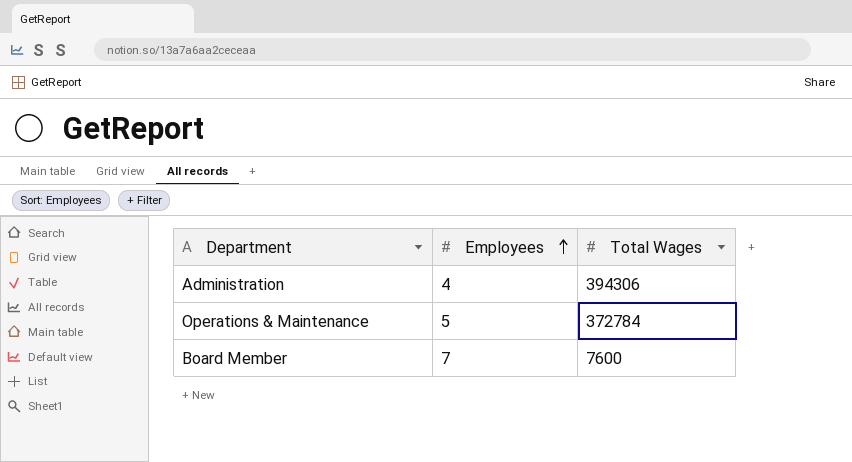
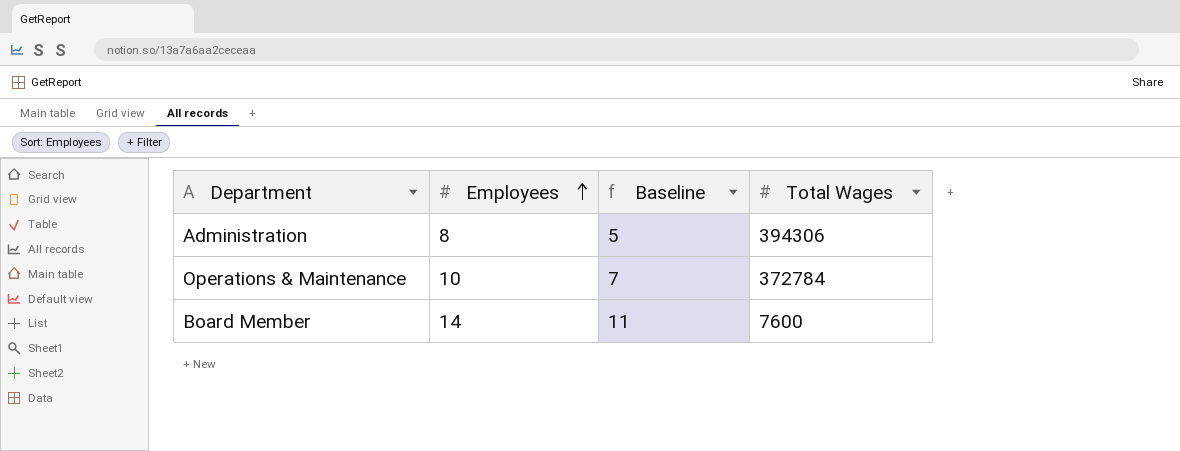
column Baseline | formula: none -> [Employees] - 3
Administration | Employees: 4 -> 8
Operations & Maintenance | Employees: 5 -> 10
Board Member | Employees: 7 -> 14

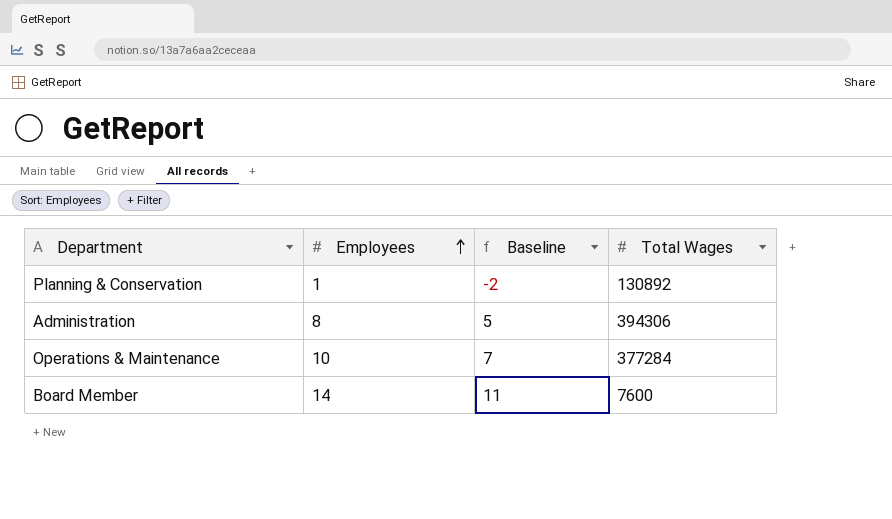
row Planning & Conservation: none -> 1 | -2 | 130892
Operations & Maintenance | Total Wages: 372784 -> 377284

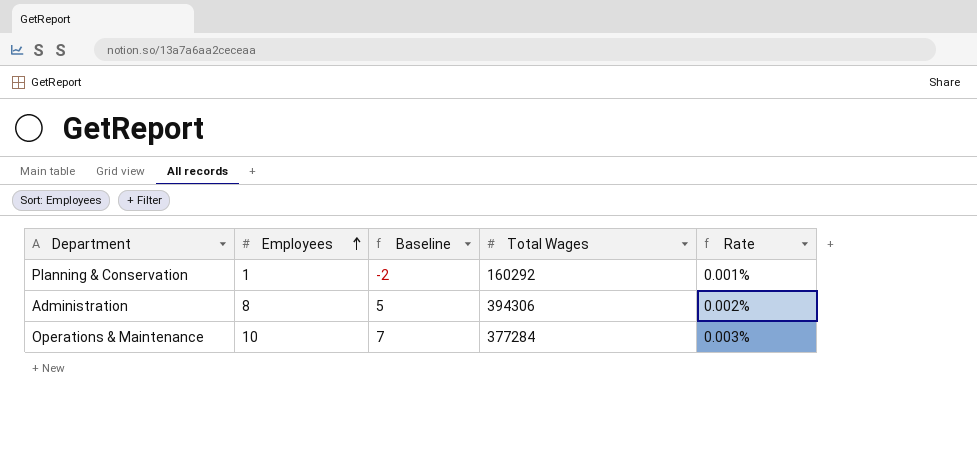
column Rate | formula: none -> [Employees] / [Total Wages]
row Board Member: 14 | 11 | 7600 -> none
Planning & Conservation | Total Wages: 130892 -> 160292

